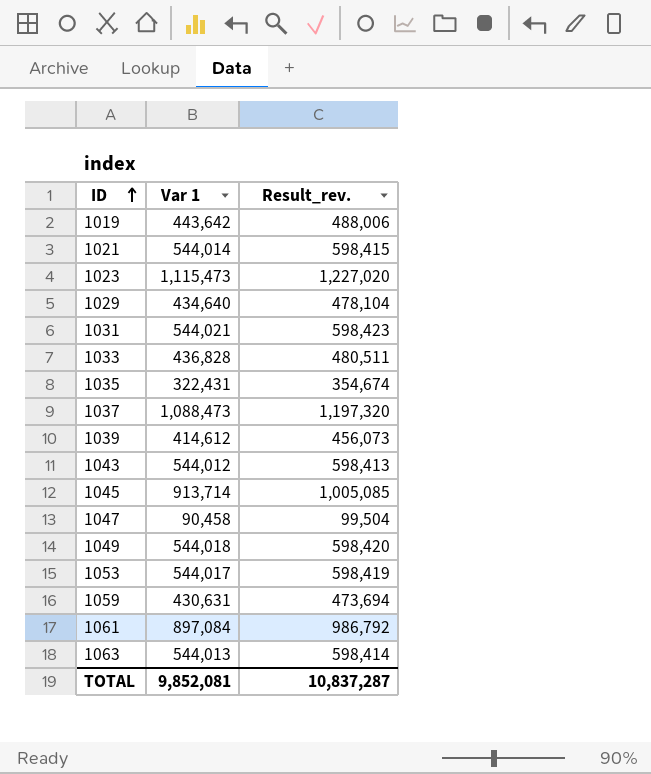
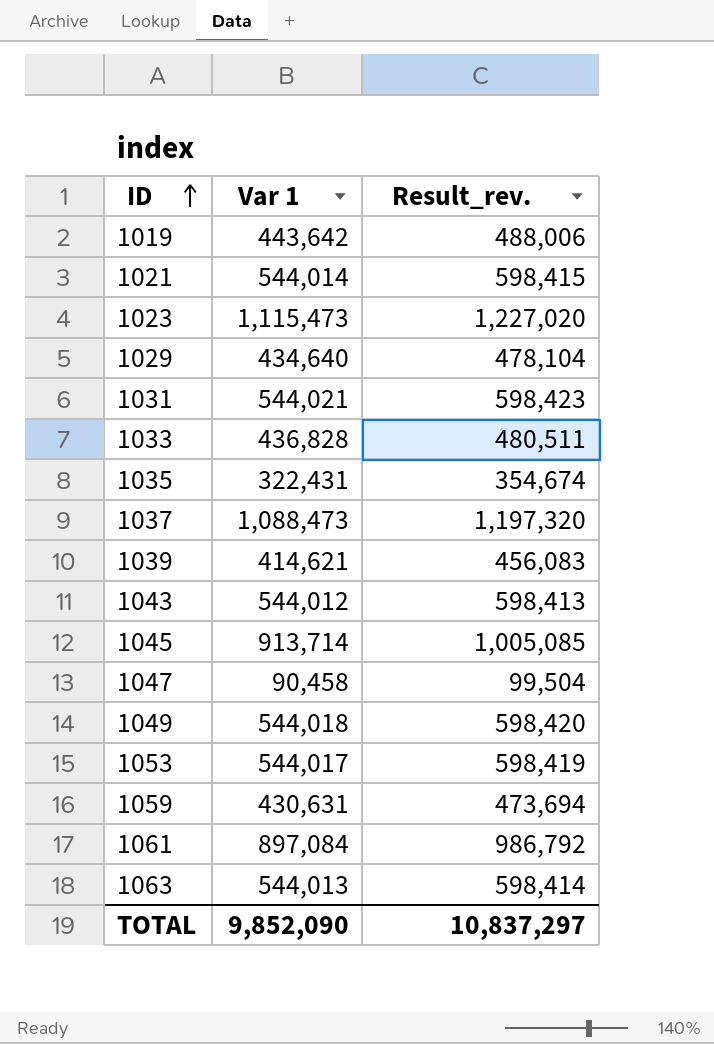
1039 | Var 1: 414,612 -> 414,621
1039 | Result_rev.: 456,073 -> 456,083
TOTAL | Var 1: 9,852,081 -> 9,852,090
TOTAL | Result_rev.: 10,837,287 -> 10,837,297

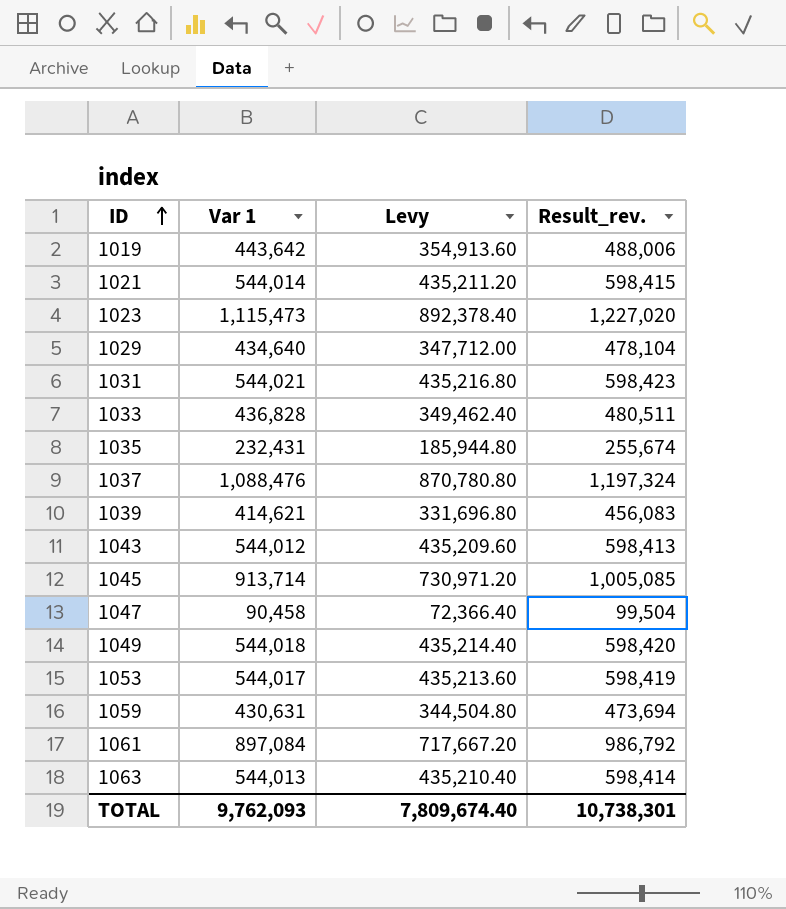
column Levy | formula: none -> [Var 1] * 0.8
1035 | Var 1: 322,431 -> 232,431
1035 | Result_rev.: 354,674 -> 255,674
1037 | Var 1: 1,088,473 -> 1,088,476
1037 | Result_rev.: 1,197,320 -> 1,197,324
TOTAL | Var 1: 9,852,090 -> 9,762,093
TOTAL | Result_rev.: 10,837,297 -> 10,738,301

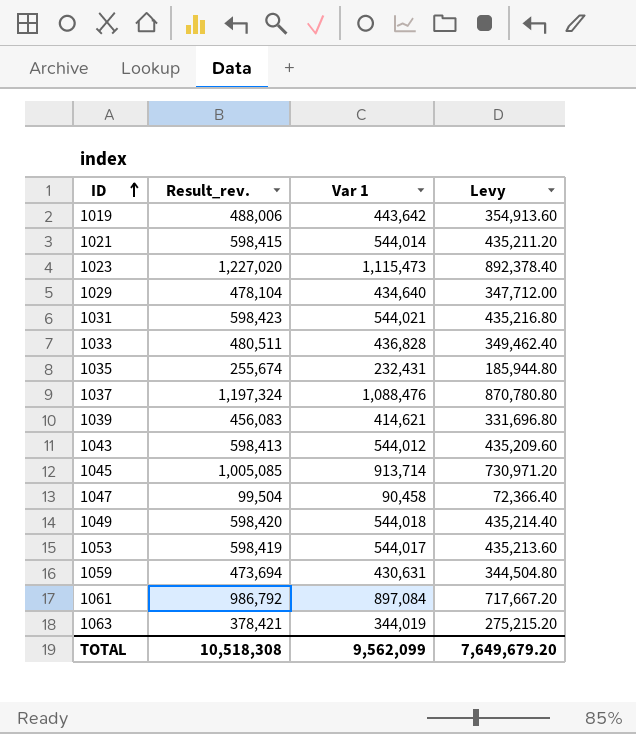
column Result_rev. | position: 4 -> 2
1063 | Result_rev.: 598,414 -> 378,421
1063 | Var 1: 544,013 -> 344,019
1063 | Levy: 435,210.40 -> 275,215.20
TOTAL | Result_rev.: 10,738,301 -> 10,518,308
TOTAL | Var 1: 9,762,093 -> 9,562,099
TOTAL | Levy: 7,809,674.40 -> 7,649,679.20

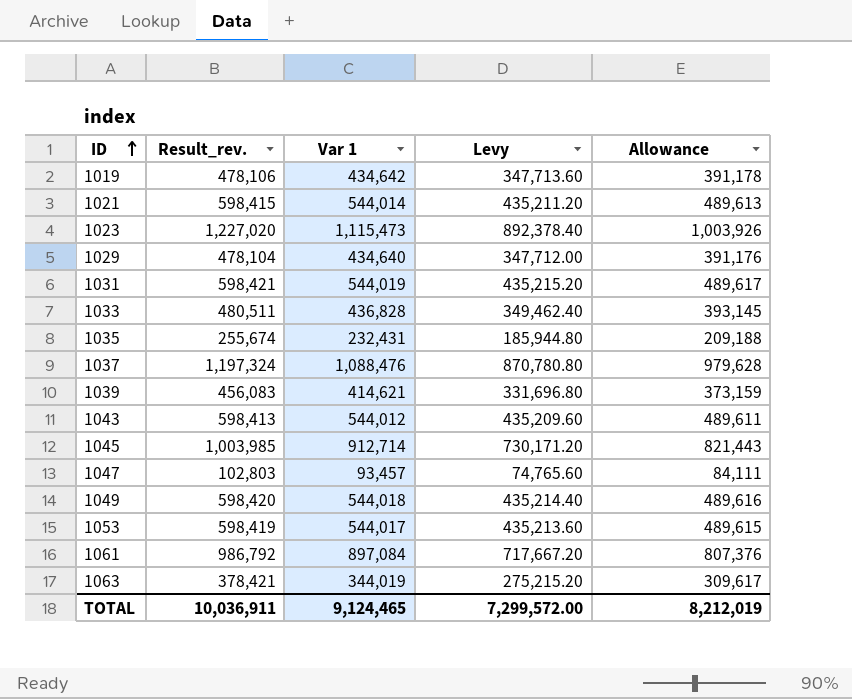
column Allowance | formula: none -> [Var 1] * 0.9
row 1059: 473,694 | 430,631 | 344,504.80 -> none
1019 | Result_rev.: 488,006 -> 478,106
1019 | Var 1: 443,642 -> 434,642
1019 | Levy: 354,913.60 -> 347,713.60
1031 | Result_rev.: 598,423 -> 598,421
1031 | Var 1: 544,021 -> 544,019
1031 | Levy: 435,216.80 -> 435,215.20
1045 | Result_rev.: 1,005,085 -> 1,003,985
1045 | Var 1: 913,714 -> 912,714
1045 | Levy: 730,971.20 -> 730,171.20
1047 | Result_rev.: 99,504 -> 102,803
1047 | Var 1: 90,458 -> 93,457
1047 | Levy: 72,366.40 -> 74,765.60
TOTAL | Result_rev.: 10,518,308 -> 10,036,911
TOTAL | Var 1: 9,562,099 -> 9,124,465
TOTAL | Levy: 7,649,679.20 -> 7,299,572.00

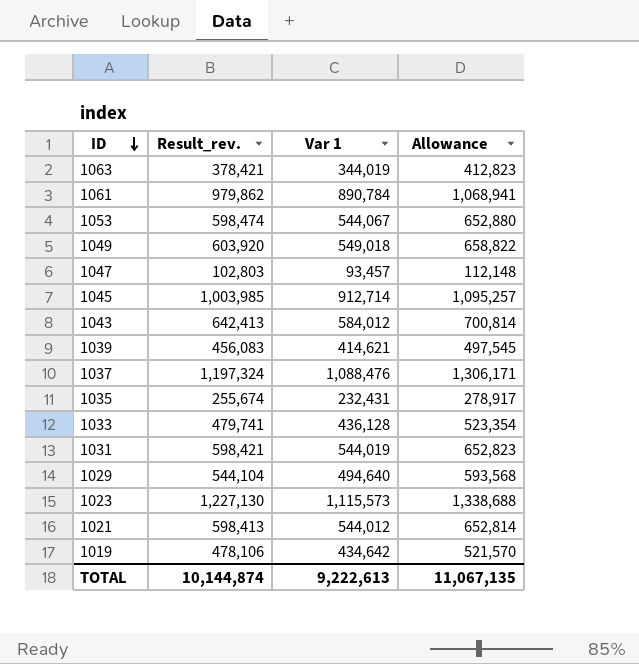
row order: ID ascending -> ID descending
column Levy | formula: [Var 1] * 0.8 -> none
column Allowance | formula: [Var 1] * 0.9 -> [Var 1] * 1.2
1061 | Result_rev.: 986,792 -> 979,862
1061 | Var 1: 897,084 -> 890,784
1053 | Result_rev.: 598,419 -> 598,474
1053 | Var 1: 544,017 -> 544,067
1049 | Result_rev.: 598,420 -> 603,920
1049 | Var 1: 544,018 -> 549,018
1043 | Result_rev.: 598,413 -> 642,413
1043 | Var 1: 544,012 -> 584,012
1033 | Result_rev.: 480,511 -> 479,741
1033 | Var 1: 436,828 -> 436,128
1029 | Result_rev.: 478,104 -> 544,104
1029 | Var 1: 434,640 -> 494,640
1023 | Result_rev.: 1,227,020 -> 1,227,130
1023 | Var 1: 1,115,473 -> 1,115,573
1021 | Result_rev.: 598,415 -> 598,413
1021 | Var 1: 544,014 -> 544,012
TOTAL | Result_rev.: 10,036,911 -> 10,144,874
TOTAL | Var 1: 9,124,465 -> 9,222,613
TOTAL | Allowance: 8,212,019 -> 11,067,135

